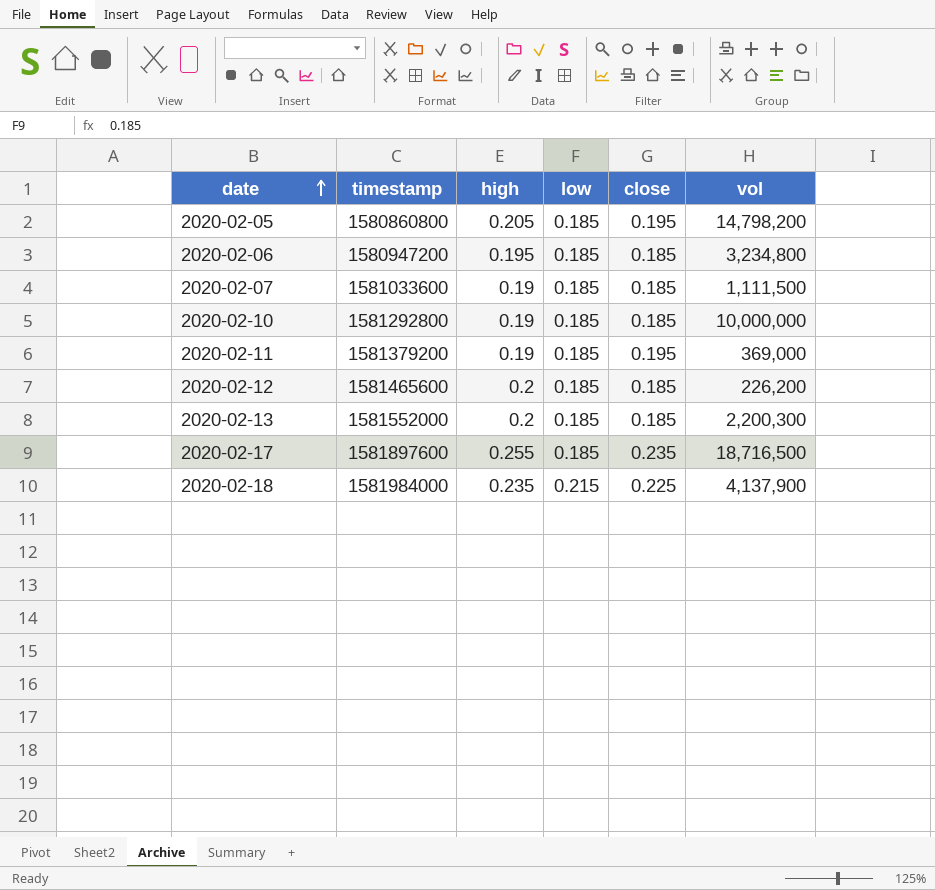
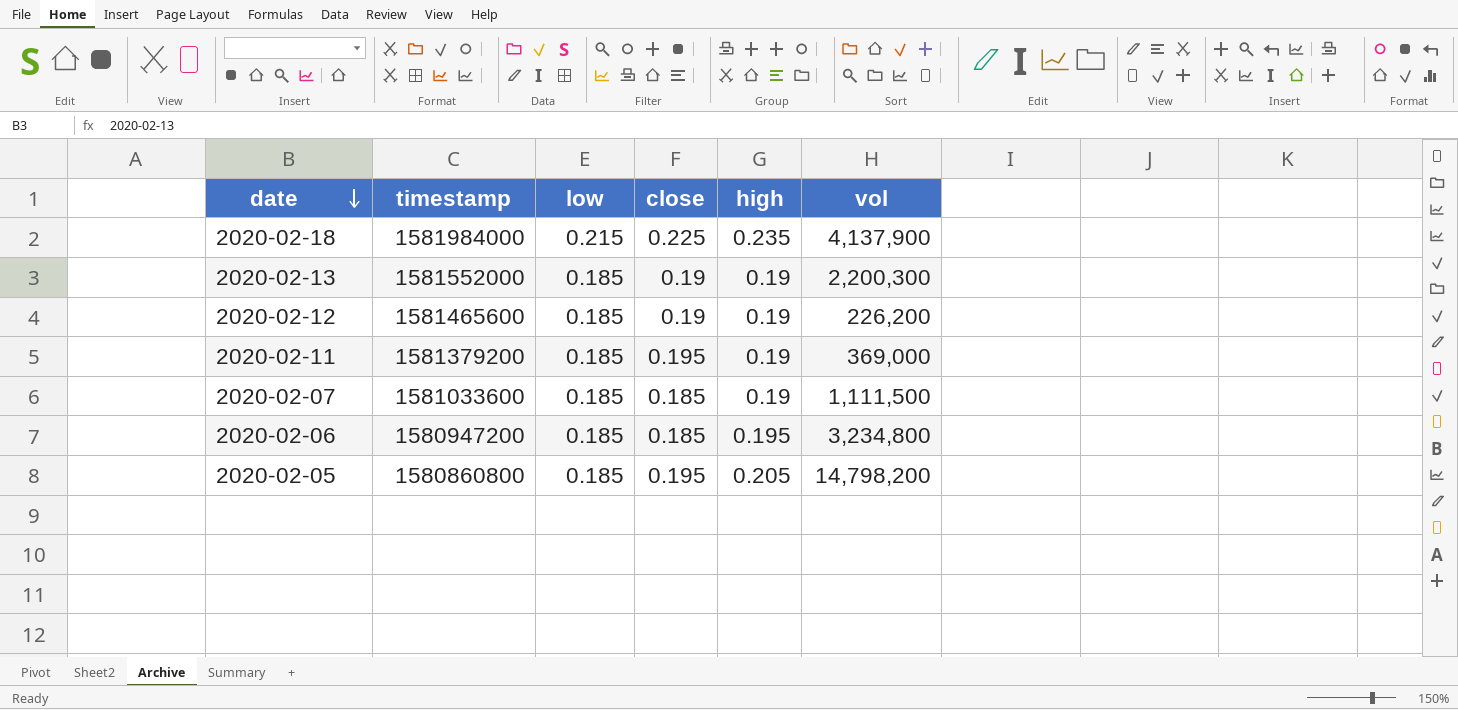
row order: date ascending -> date descending
column high | position: 3 -> 5
row 2020-02-10: 1581292800 | 0.19 | 0.185 | 0.185 | 10,000,000 -> none
row 2020-02-17: 1581897600 | 0.255 | 0.185 | 0.235 | 18,716,500 -> none
2020-02-13 | close: 0.185 -> 0.19
2020-02-13 | high: 0.2 -> 0.19
2020-02-12 | close: 0.185 -> 0.19
2020-02-12 | high: 0.2 -> 0.19

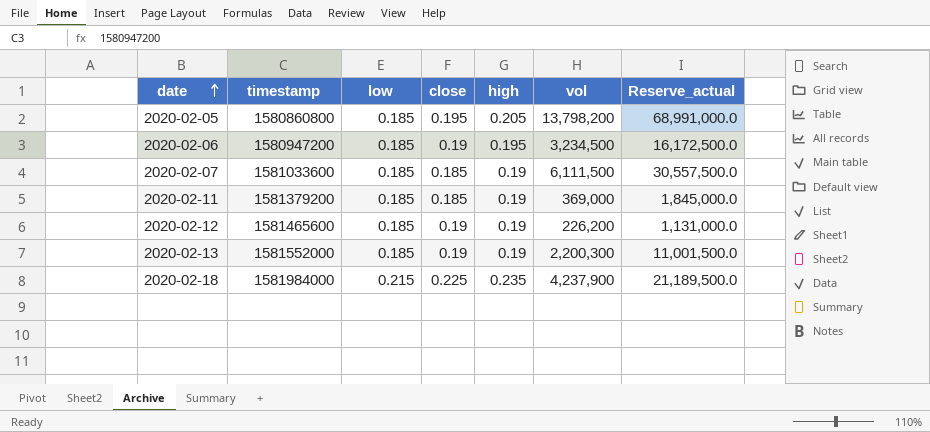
row order: date descending -> date ascending
column Reserve_actual | formula: none -> [vol] * 5
2020-02-05 | vol: 14,798,200 -> 13,798,200
2020-02-06 | close: 0.185 -> 0.19
2020-02-06 | vol: 3,234,800 -> 3,234,500
2020-02-07 | vol: 1,111,500 -> 6,111,500
2020-02-11 | close: 0.195 -> 0.185
2020-02-18 | vol: 4,137,900 -> 4,237,900

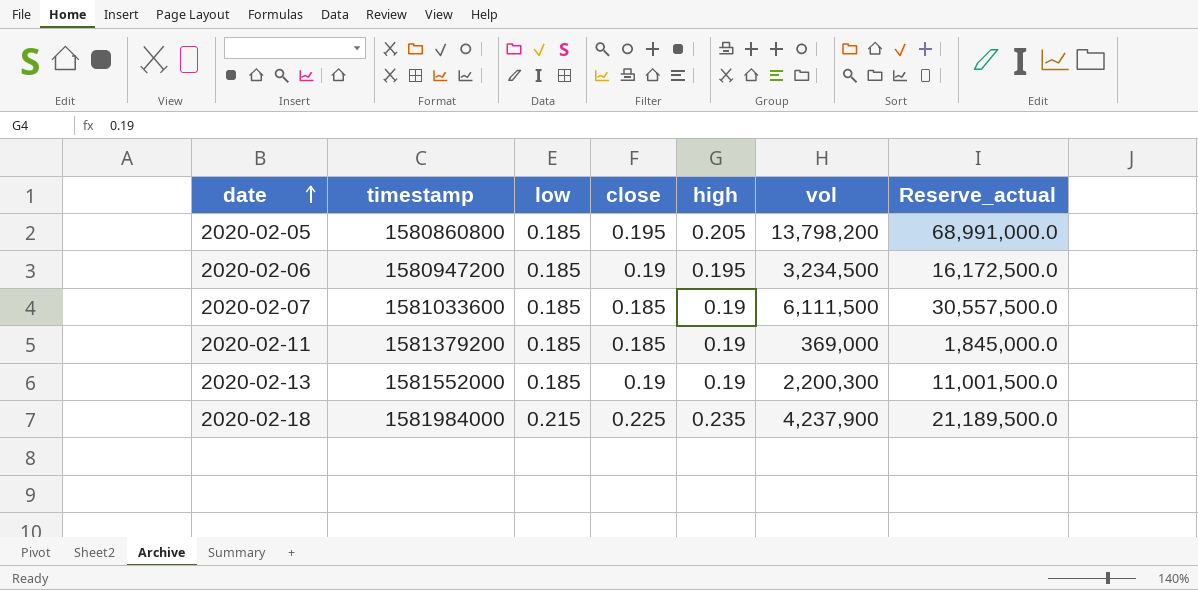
row 2020-02-12: 1581465600 | 0.185 | 0.19 | 0.19 | 226,200 | 1,131,000.0 -> none

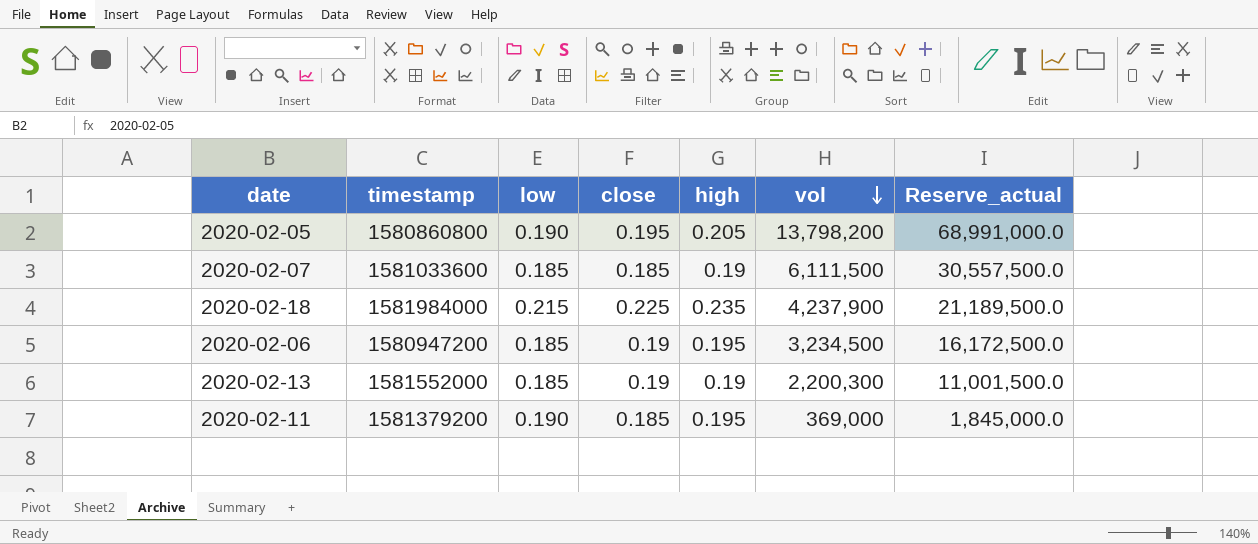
row order: date ascending -> vol descending
2020-02-05 | low: 0.185 -> 0.190
2020-02-11 | low: 0.185 -> 0.190
2020-02-11 | high: 0.19 -> 0.195

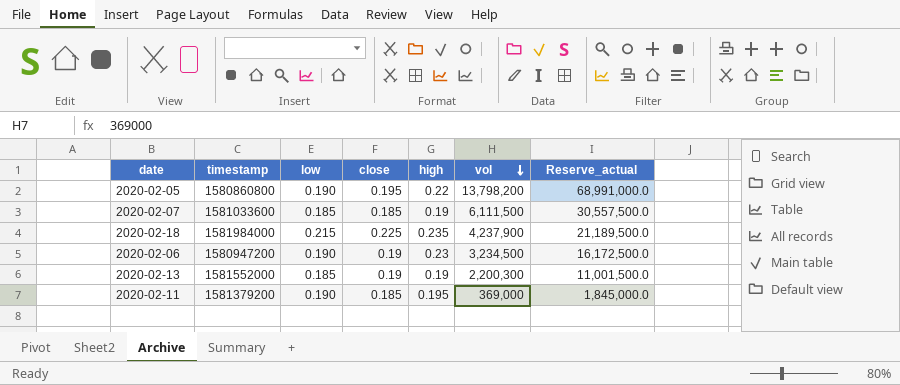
2020-02-05 | high: 0.205 -> 0.22
2020-02-06 | low: 0.185 -> 0.190
2020-02-06 | high: 0.195 -> 0.23

